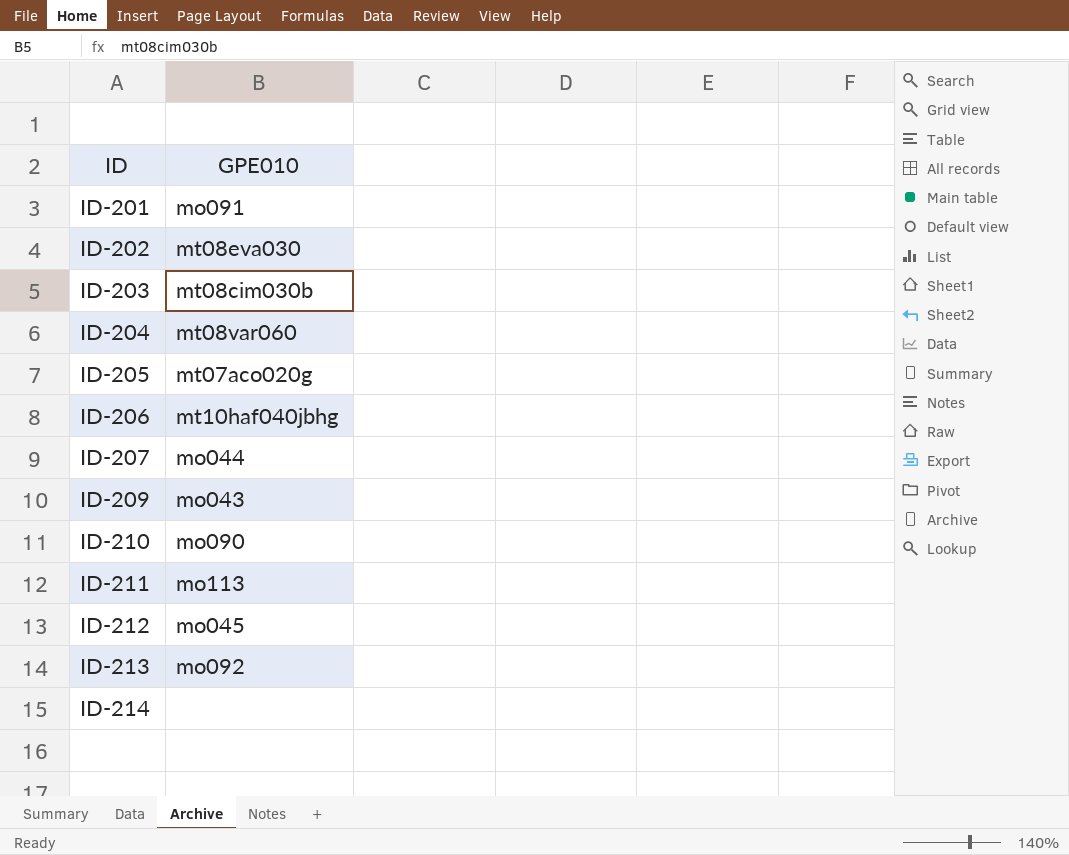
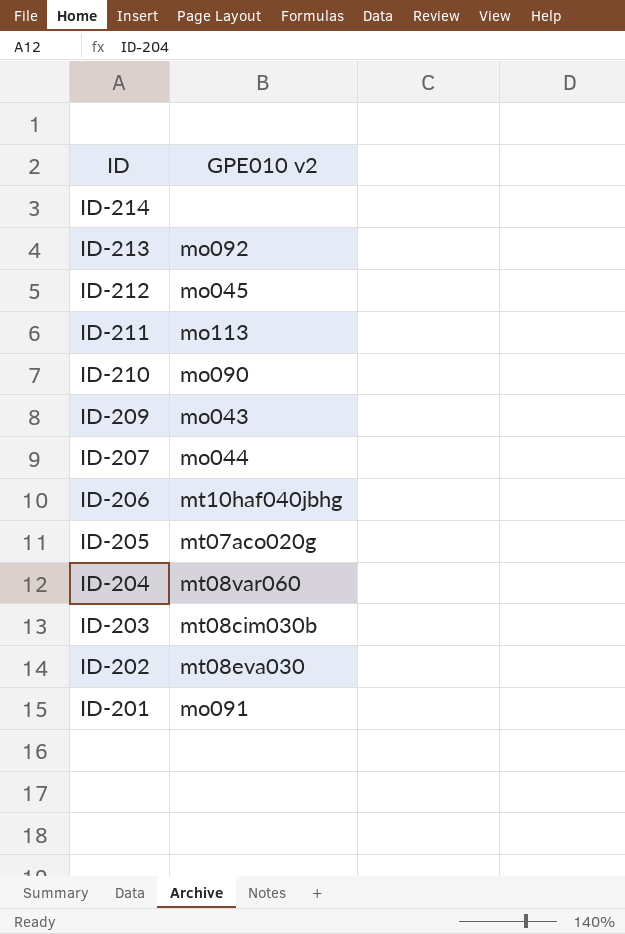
row order: ID ascending -> ID descending
column name: GPE010 -> GPE010 v2

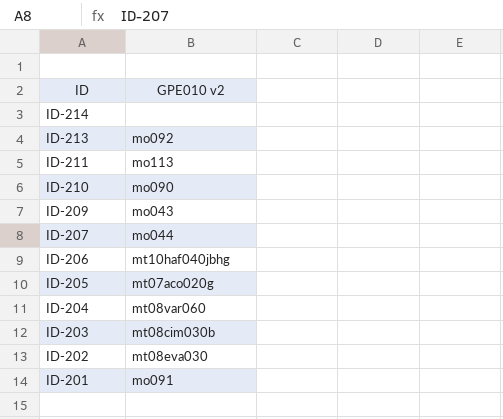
row ID-212: mo045 -> none

